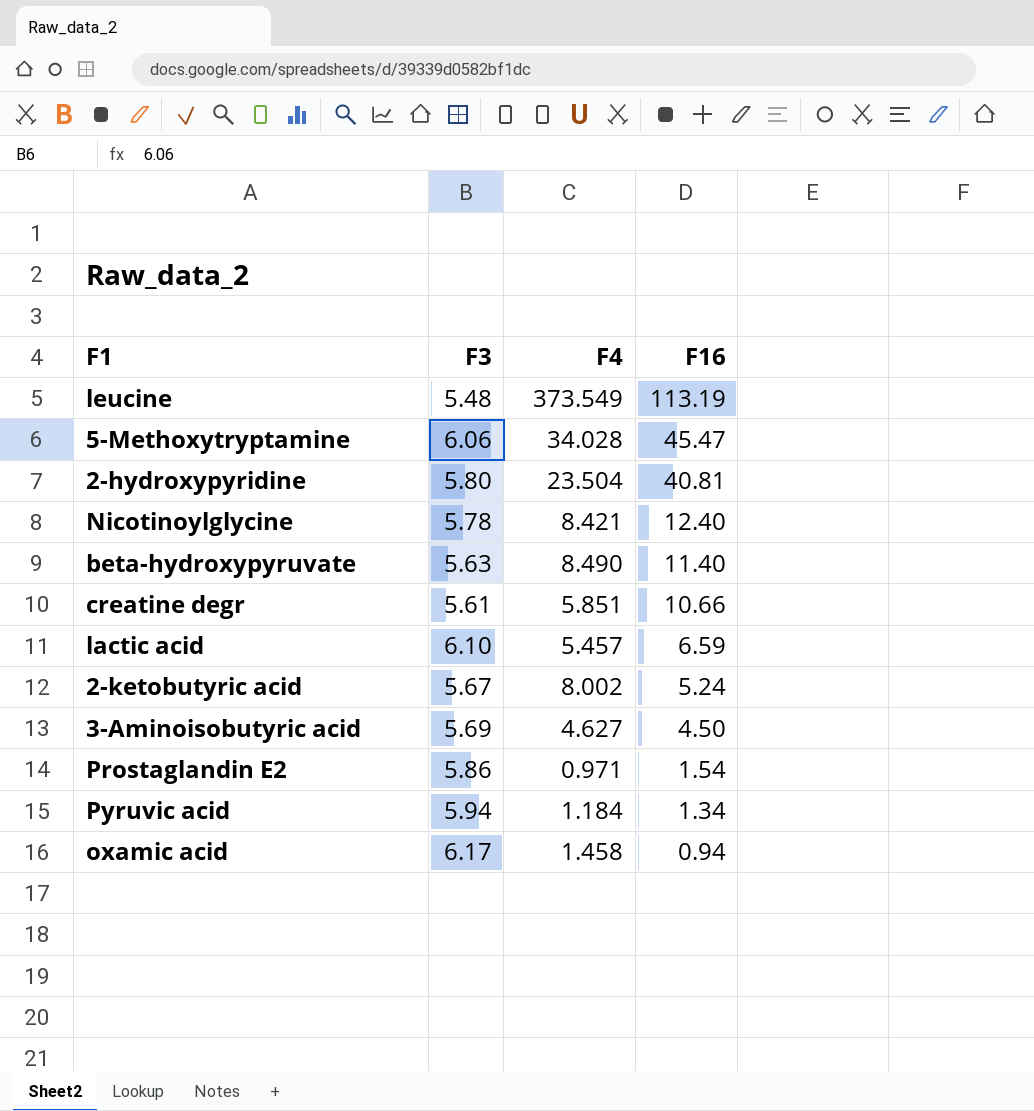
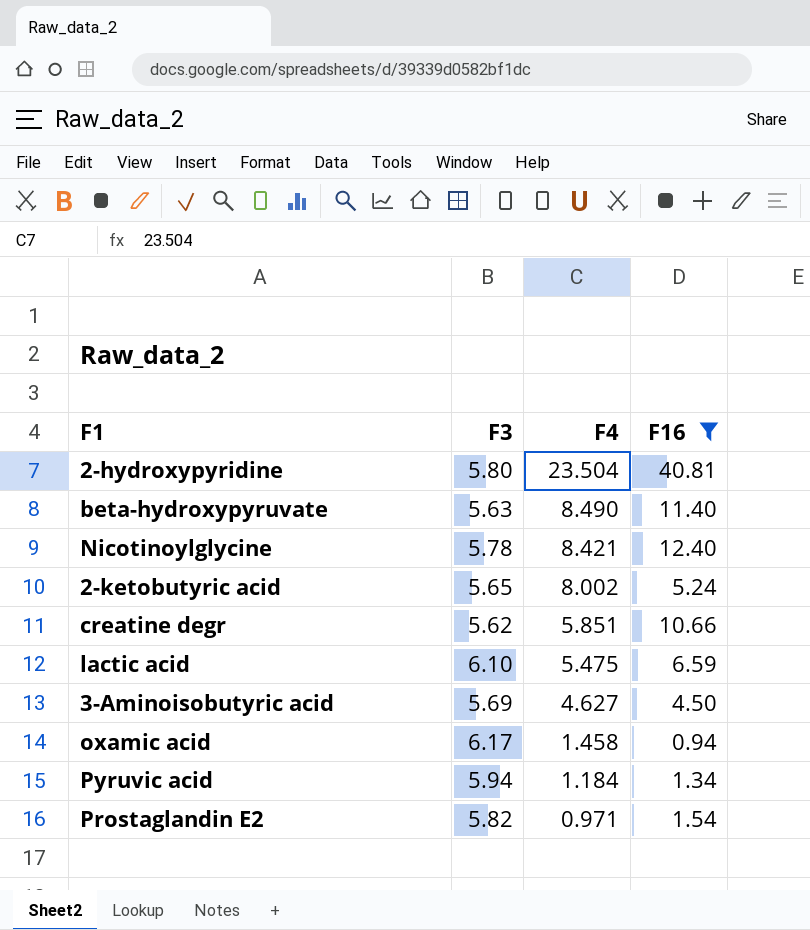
filter: none -> F16 <= 40.81
row order: F16 descending -> F4 descending
2-ketobutyric acid | F3: 5.67 -> 5.65
creatine degr | F3: 5.61 -> 5.62
lactic acid | F4: 5.457 -> 5.475
Prostaglandin E2 | F3: 5.86 -> 5.82

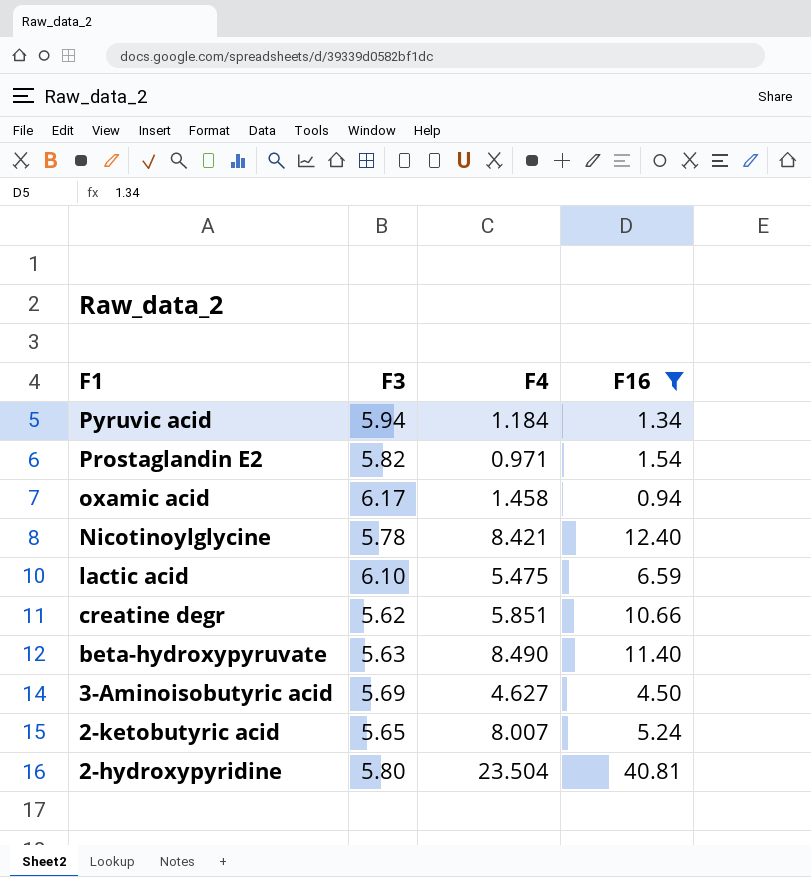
row order: F4 descending -> F1 descending
2-ketobutyric acid | F4: 8.002 -> 8.007

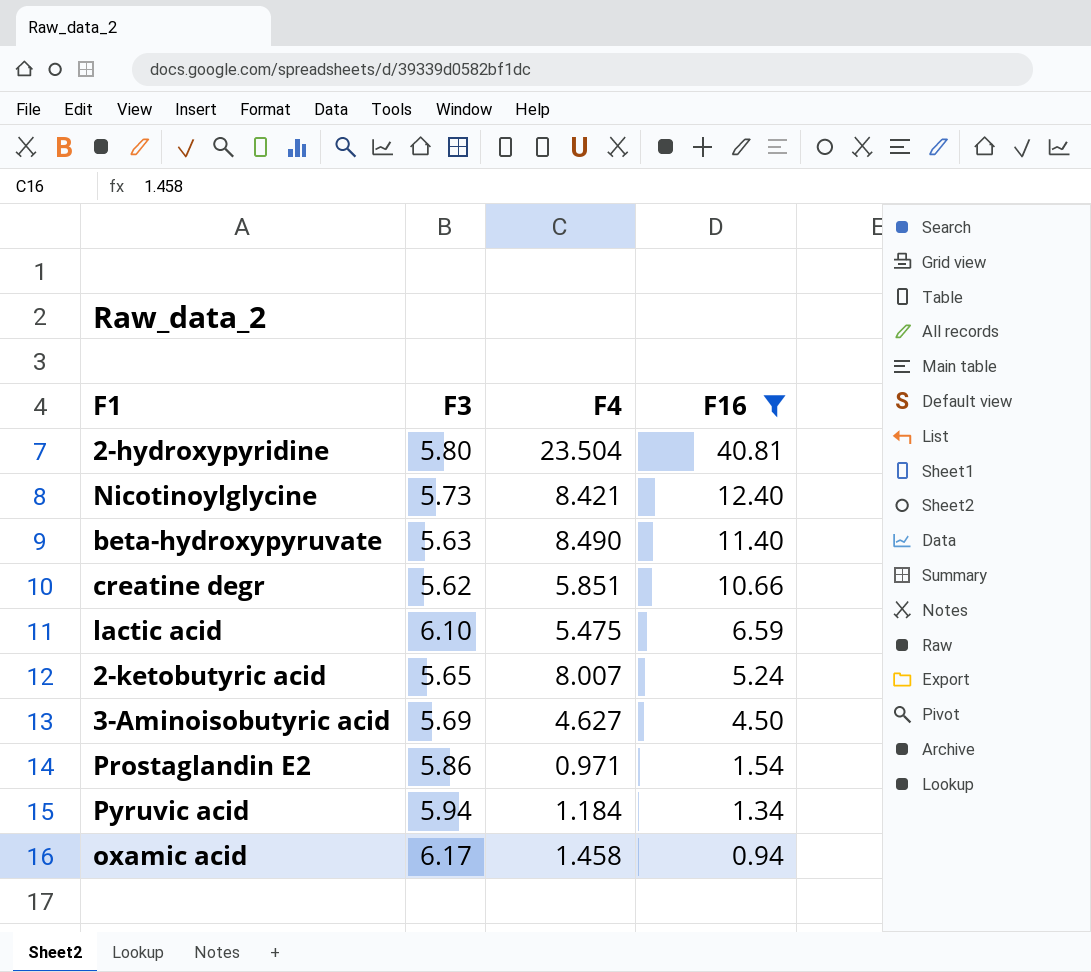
row order: F1 descending -> F16 descending
Nicotinoylglycine | F3: 5.78 -> 5.73
Prostaglandin E2 | F3: 5.82 -> 5.86

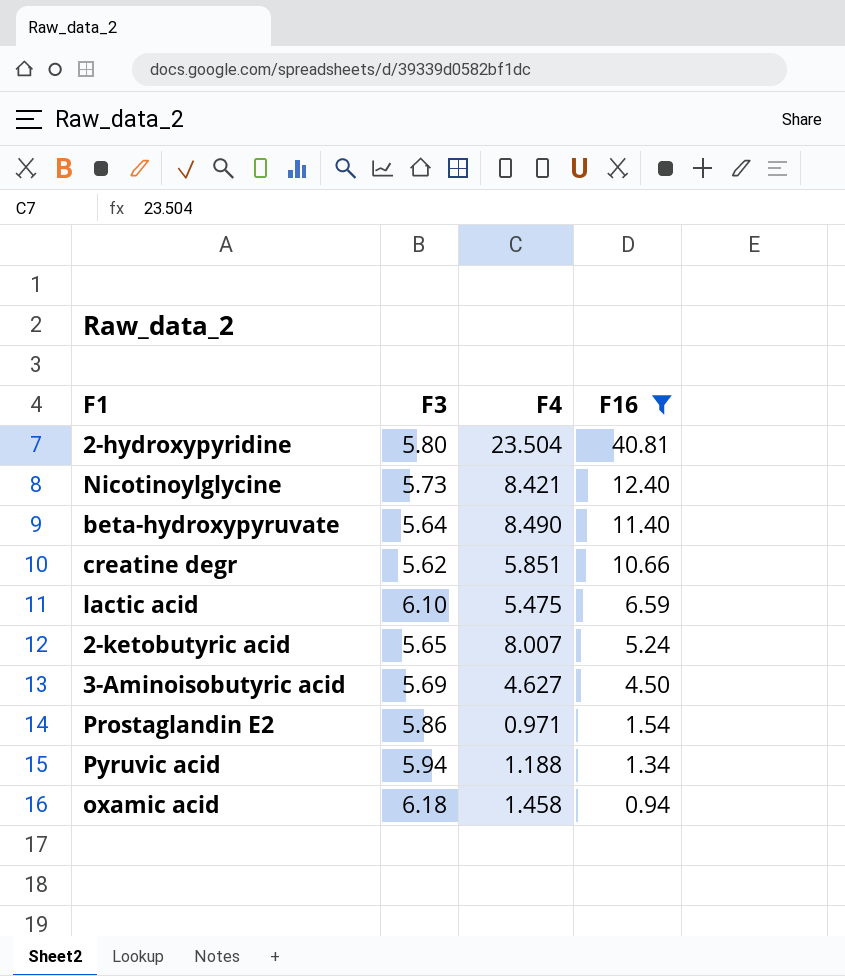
beta-hydroxypyruvate | F3: 5.63 -> 5.64
Pyruvic acid | F4: 1.184 -> 1.188
oxamic acid | F3: 6.17 -> 6.18

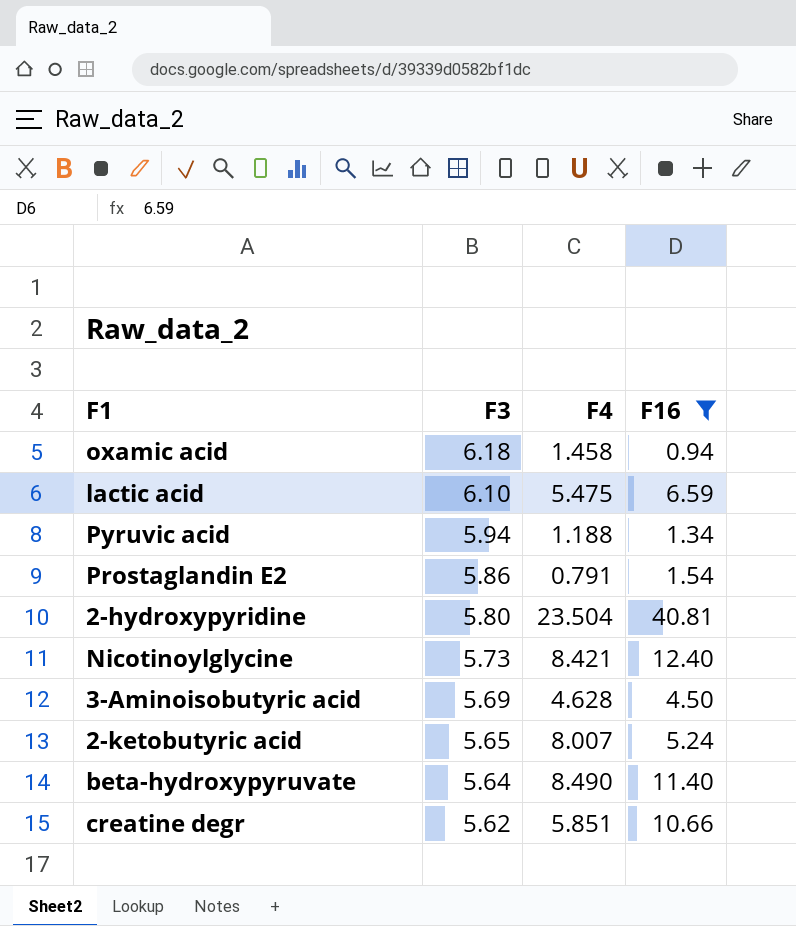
row order: F16 descending -> F3 descending
Prostaglandin E2 | F4: 0.971 -> 0.791
3-Aminoisobutyric acid | F4: 4.627 -> 4.628

